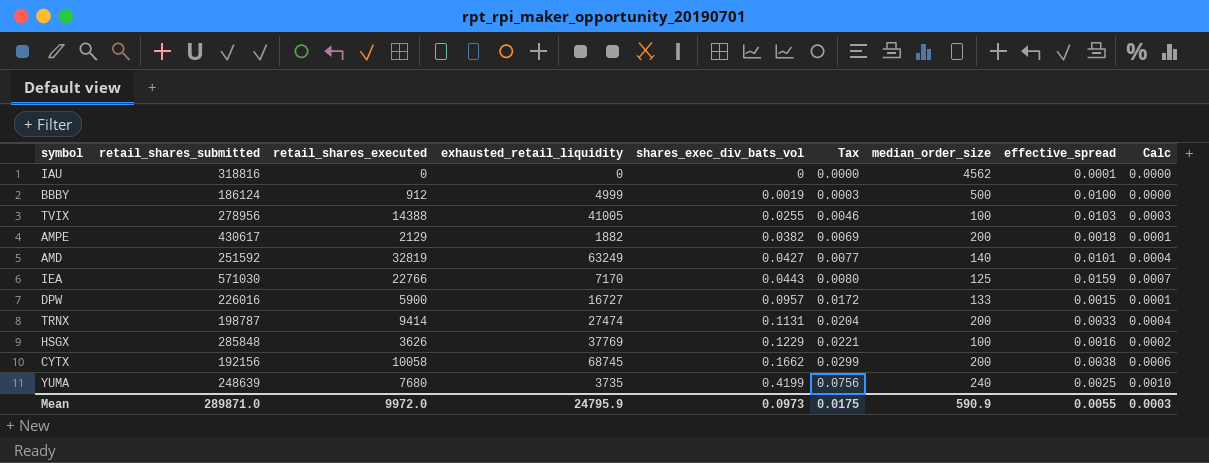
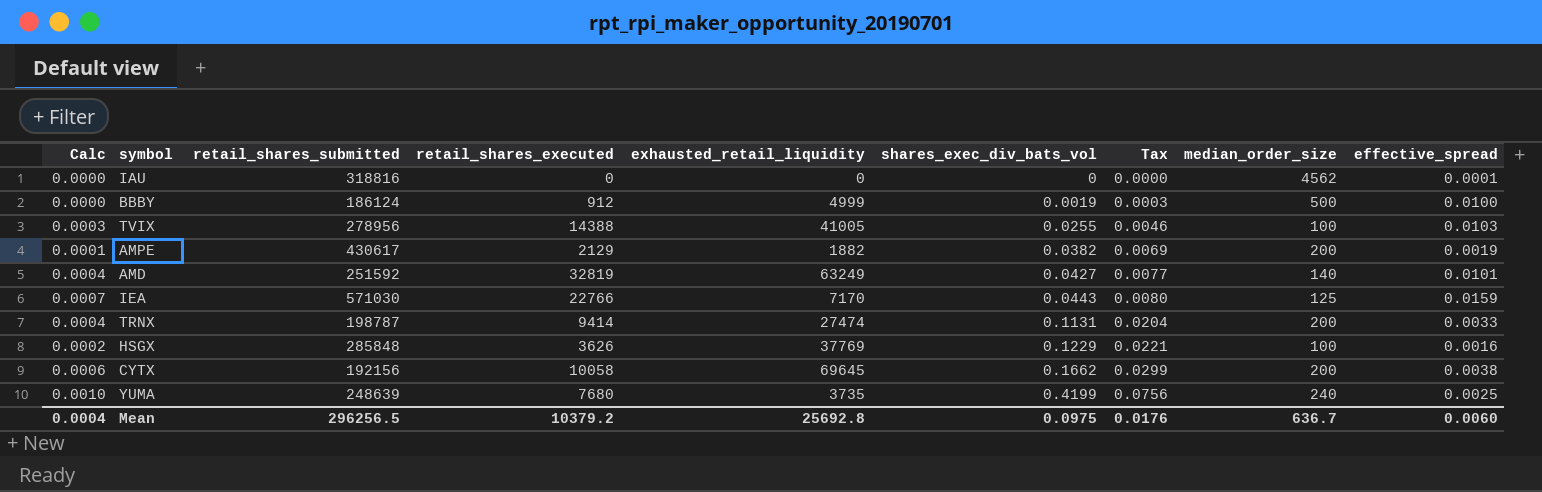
column Calc | position: 9 -> 1
row DPW: 226016 | 5900 | 16727 | 0.0957 | 0.0172 | 133 | 0.0015 | 0.0001 -> none
AMPE | effective_spread: 0.0018 -> 0.0019
CYTX | exhausted_retail_liquidity: 68745 -> 69645
Mean | Calc: 0.0003 -> 0.0004
Mean | retail_shares_submitted: 289871.0 -> 296256.5
Mean | retail_shares_executed: 9972.0 -> 10379.2
Mean | exhausted_retail_liquidity: 24795.9 -> 25692.8
Mean | shares_exec_div_bats_vol: 0.0973 -> 0.0975
Mean | Tax: 0.0175 -> 0.0176
Mean | median_order_size: 590.9 -> 636.7
Mean | effective_spread: 0.0055 -> 0.0060

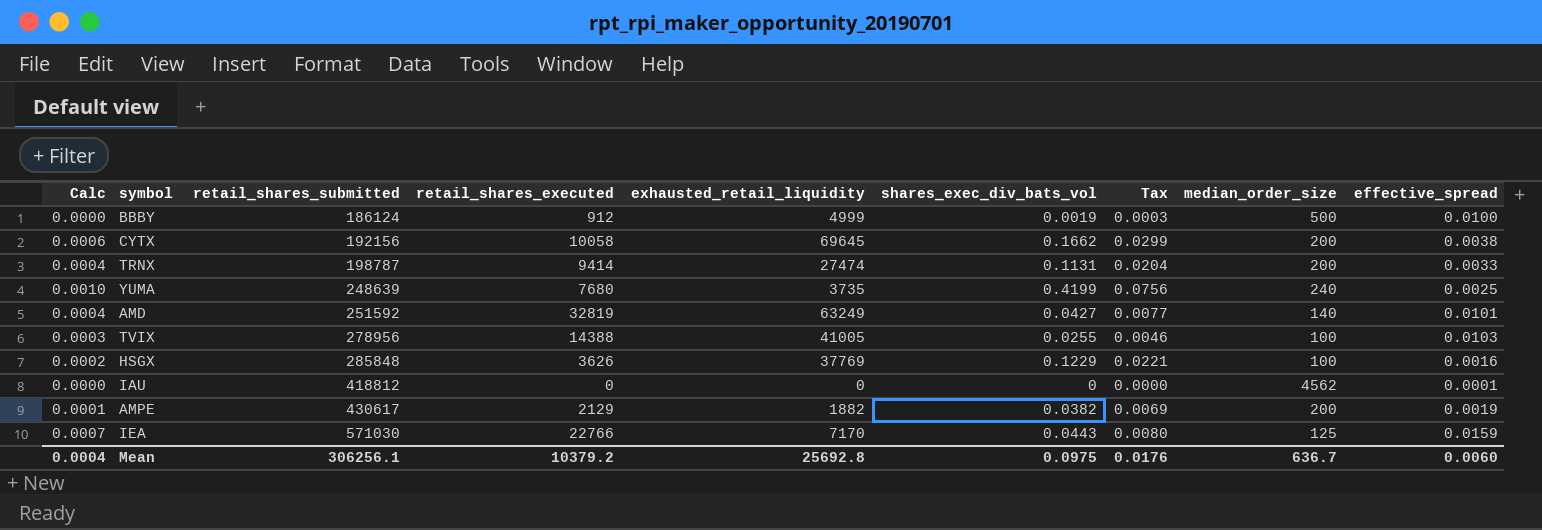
row order: shares_exec_div_bats_vol ascending -> retail_shares_submitted ascending
IAU | retail_shares_submitted: 318816 -> 418812
Mean | retail_shares_submitted: 296256.5 -> 306256.1

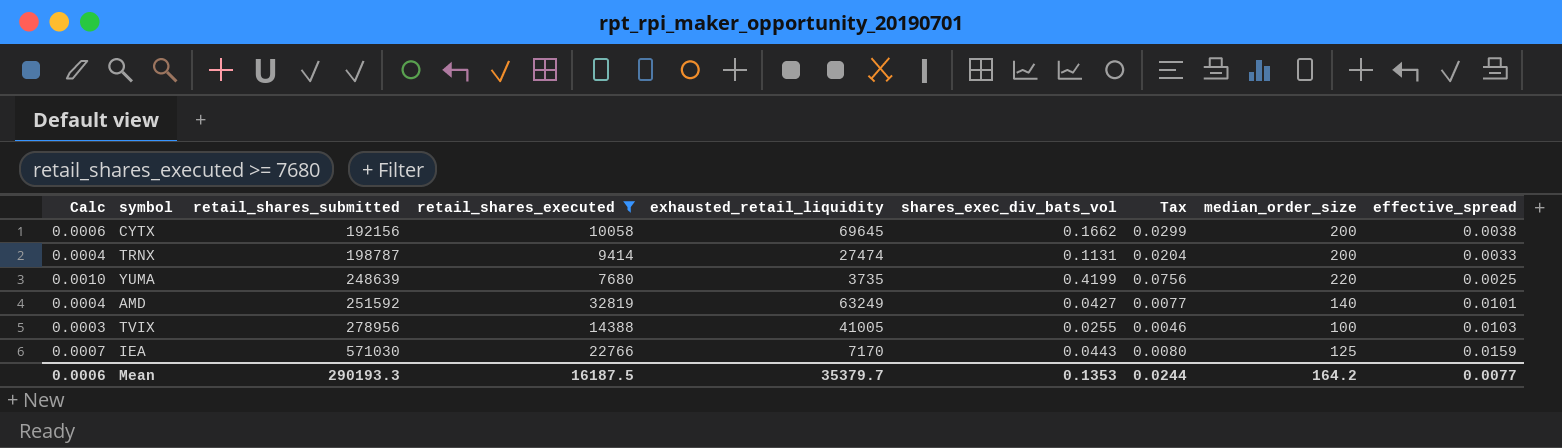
filter: none -> retail_shares_executed >= 7680
YUMA | median_order_size: 240 -> 220
Mean | Calc: 0.0004 -> 0.0006
Mean | retail_shares_submitted: 306256.1 -> 290193.3
Mean | retail_shares_executed: 10379.2 -> 16187.5
Mean | exhausted_retail_liquidity: 25692.8 -> 35379.7
Mean | shares_exec_div_bats_vol: 0.0975 -> 0.1353
Mean | Tax: 0.0176 -> 0.0244
Mean | median_order_size: 636.7 -> 164.2
Mean | effective_spread: 0.0060 -> 0.0077

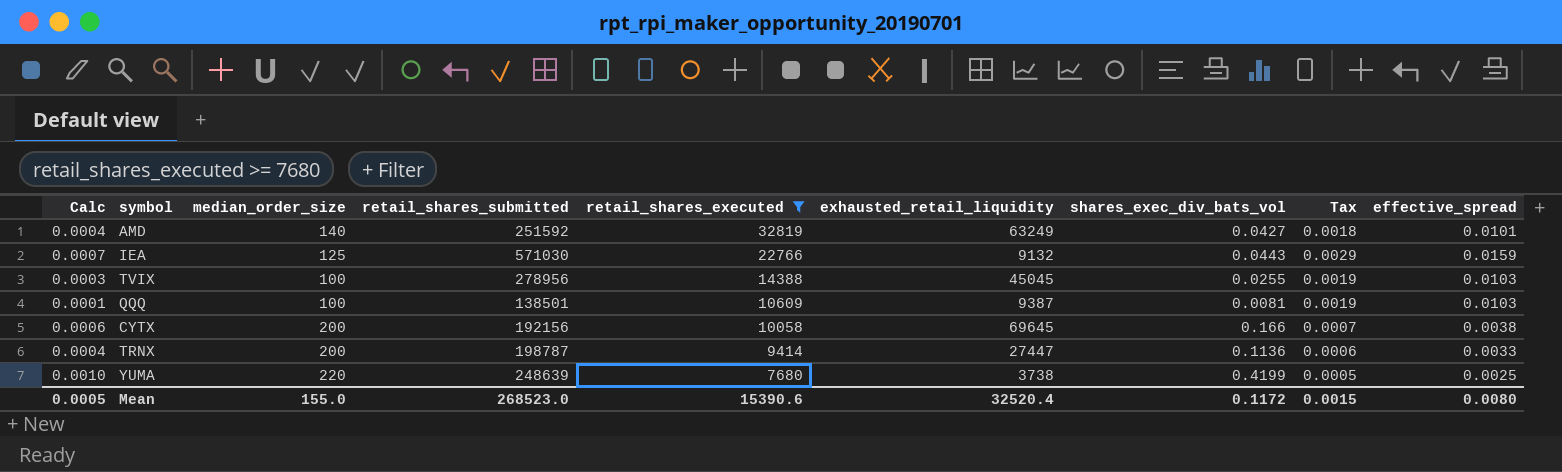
row order: retail_shares_submitted ascending -> retail_shares_executed descending
column median_order_size | position: 8 -> 3
column Tax | formula: [shares_exec_div_bats_vol] * 0.18 -> [effective_spread] * 0.18
IEA | exhausted_retail_liquidity: 7170 -> 9132
TVIX | exhausted_retail_liquidity: 41005 -> 45045
row QQQ: none -> 0.0001 | 100 | 138501 | 10609 | 9387 | 0.0081 | 0.0019 | 0.0103
CYTX | shares_exec_div_bats_vol: 0.1662 -> 0.166
TRNX | exhausted_retail_liquidity: 27474 -> 27447
TRNX | shares_exec_div_bats_vol: 0.1131 -> 0.1136
YUMA | exhausted_retail_liquidity: 3735 -> 3738
Mean | Calc: 0.0006 -> 0.0005
Mean | median_order_size: 164.2 -> 155.0
Mean | retail_shares_submitted: 290193.3 -> 268523.0
Mean | retail_shares_executed: 16187.5 -> 15390.6
Mean | exhausted_retail_liquidity: 35379.7 -> 32520.4
Mean | shares_exec_div_bats_vol: 0.1353 -> 0.1172
Mean | Tax: 0.0244 -> 0.0015
Mean | effective_spread: 0.0077 -> 0.0080

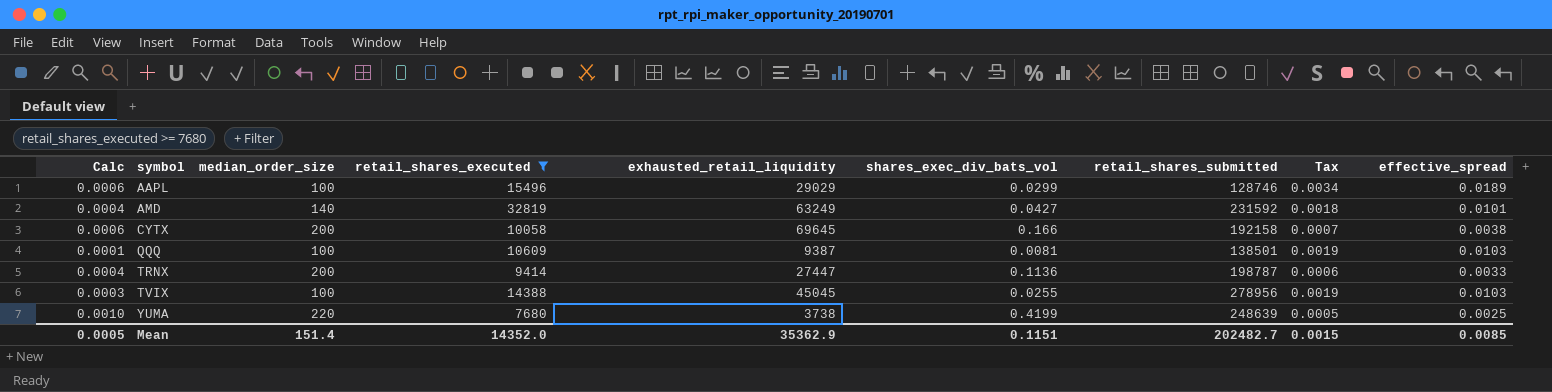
row order: retail_shares_executed descending -> symbol ascending
column retail_shares_submitted | position: 4 -> 7
row IEA: 0.0007 | 125 | 571030 | 22766 | 9132 | 0.0443 | 0.0029 | 0.0159 -> none
row AAPL: none -> 0.0006 | 100 | 15496 | 29029 | 0.0299 | 128746 | 0.0034 | 0.0189
AMD | retail_shares_submitted: 251592 -> 231592
CYTX | retail_shares_submitted: 192156 -> 192158
Mean | median_order_size: 155.0 -> 151.4
Mean | retail_shares_executed: 15390.6 -> 14352.0
Mean | exhausted_retail_liquidity: 32520.4 -> 35362.9
Mean | shares_exec_div_bats_vol: 0.1172 -> 0.1151
Mean | retail_shares_submitted: 268523.0 -> 202482.7
Mean | effective_spread: 0.0080 -> 0.0085

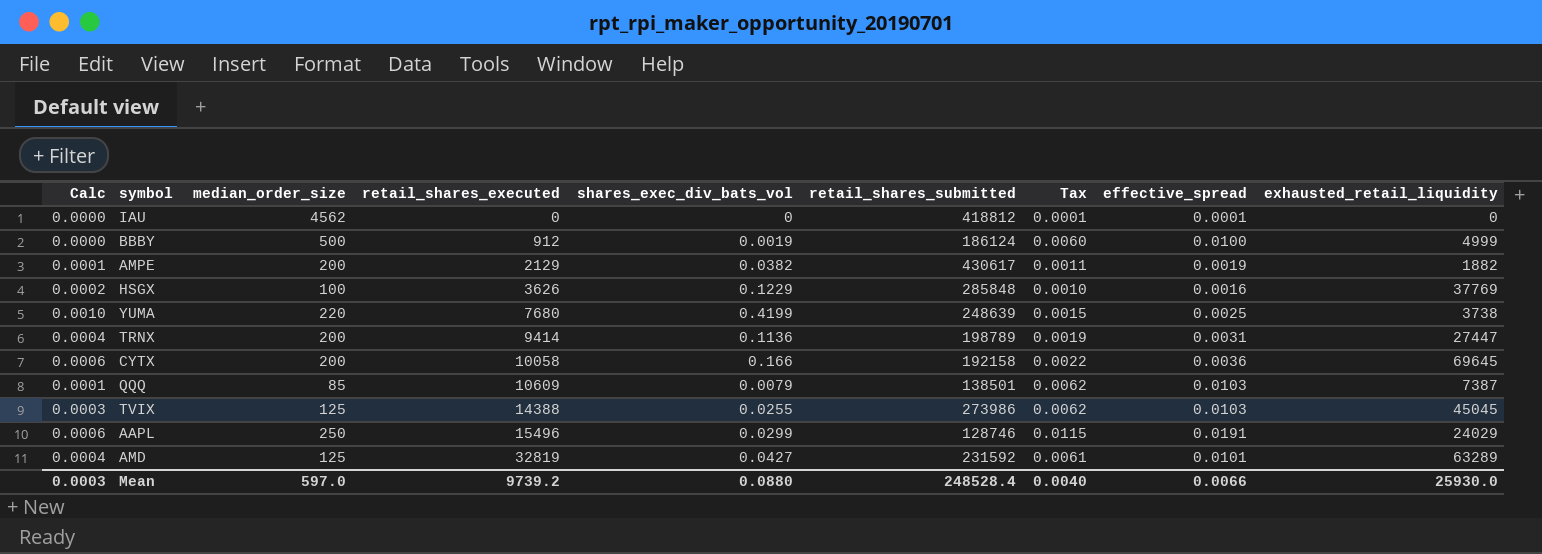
filter: retail_shares_executed >= 7680 -> none
row order: symbol ascending -> retail_shares_executed ascending
column Tax | formula: [effective_spread] * 0.18 -> [effective_spread] * 0.6
column exhausted_retail_liquidity | position: 5 -> 9
TRNX | retail_shares_submitted: 198787 -> 198789
TRNX | effective_spread: 0.0033 -> 0.0031
CYTX | effective_spread: 0.0038 -> 0.0036
QQQ | median_order_size: 100 -> 85
QQQ | shares_exec_div_bats_vol: 0.0081 -> 0.0079
QQQ | exhausted_retail_liquidity: 9387 -> 7387
TVIX | median_order_size: 100 -> 125
TVIX | retail_shares_submitted: 278956 -> 273986
AAPL | median_order_size: 100 -> 250
AAPL | effective_spread: 0.0189 -> 0.0191
AAPL | exhausted_retail_liquidity: 29029 -> 24029
AMD | median_order_size: 140 -> 125
AMD | exhausted_retail_liquidity: 63249 -> 63289
Mean | Calc: 0.0005 -> 0.0003
Mean | median_order_size: 151.4 -> 597.0
Mean | retail_shares_executed: 14352.0 -> 9739.2
Mean | shares_exec_div_bats_vol: 0.1151 -> 0.0880
Mean | retail_shares_submitted: 202482.7 -> 248528.4
Mean | Tax: 0.0015 -> 0.0040
Mean | effective_spread: 0.0085 -> 0.0066
Mean | exhausted_retail_liquidity: 35362.9 -> 25930.0

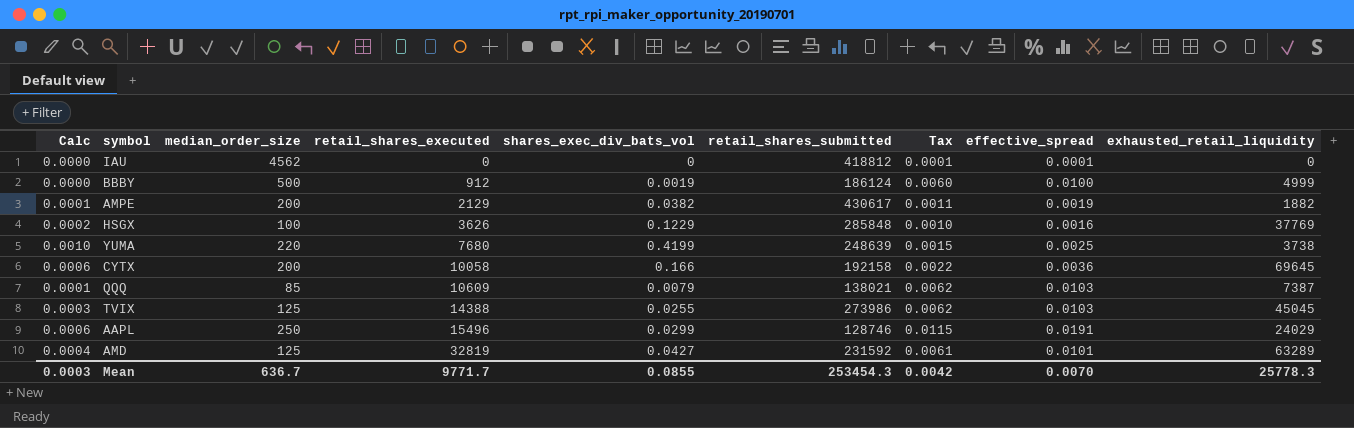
row TRNX: 0.0004 | 200 | 9414 | 0.1136 | 198789 | 0.0019 | 0.0031 | 27447 -> none
QQQ | retail_shares_submitted: 138501 -> 138021
Mean | median_order_size: 597.0 -> 636.7
Mean | retail_shares_executed: 9739.2 -> 9771.7
Mean | shares_exec_div_bats_vol: 0.0880 -> 0.0855
Mean | retail_shares_submitted: 248528.4 -> 253454.3
Mean | Tax: 0.0040 -> 0.0042
Mean | effective_spread: 0.0066 -> 0.0070
Mean | exhausted_retail_liquidity: 25930.0 -> 25778.3

